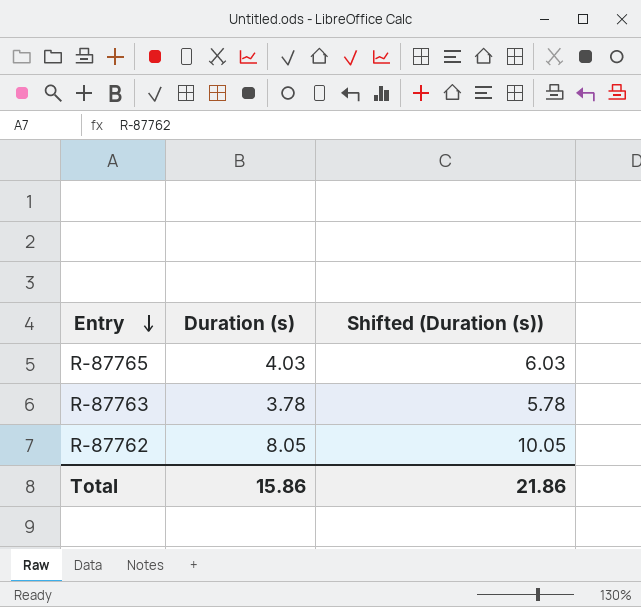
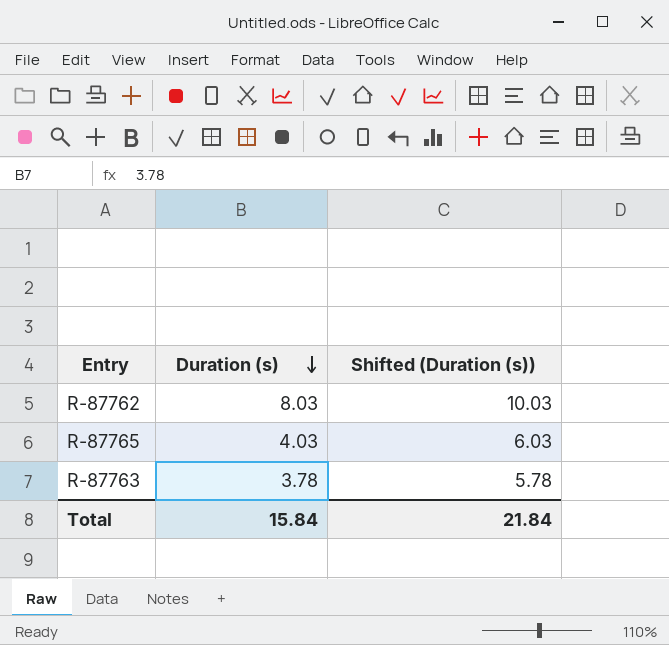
row order: Entry descending -> Duration (s) descending
R-87762 | Duration (s): 8.05 -> 8.03
R-87762 | Shifted (Duration (s)): 10.05 -> 10.03
Total | Duration (s): 15.86 -> 15.84
Total | Shifted (Duration (s)): 21.86 -> 21.84

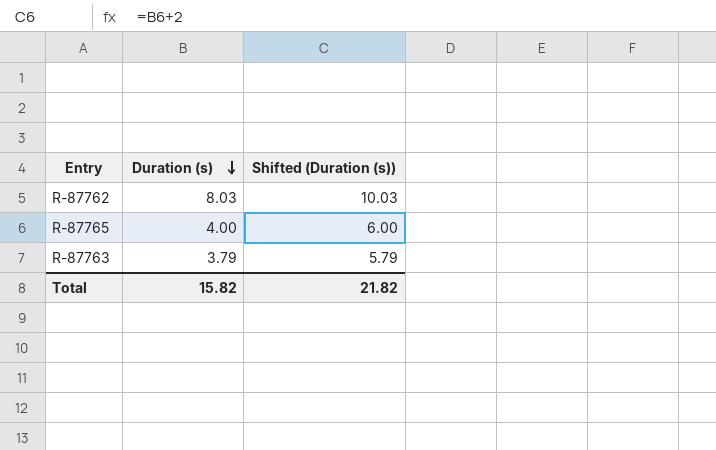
R-87765 | Duration (s): 4.03 -> 4.00
R-87765 | Shifted (Duration (s)): 6.03 -> 6.00
R-87763 | Duration (s): 3.78 -> 3.79
R-87763 | Shifted (Duration (s)): 5.78 -> 5.79
Total | Duration (s): 15.84 -> 15.82
Total | Shifted (Duration (s)): 21.84 -> 21.82

